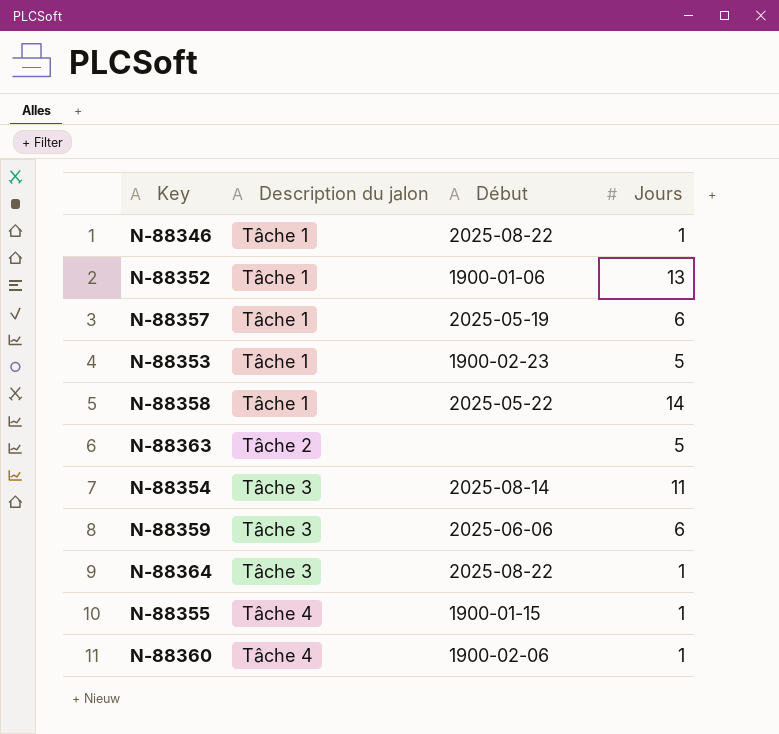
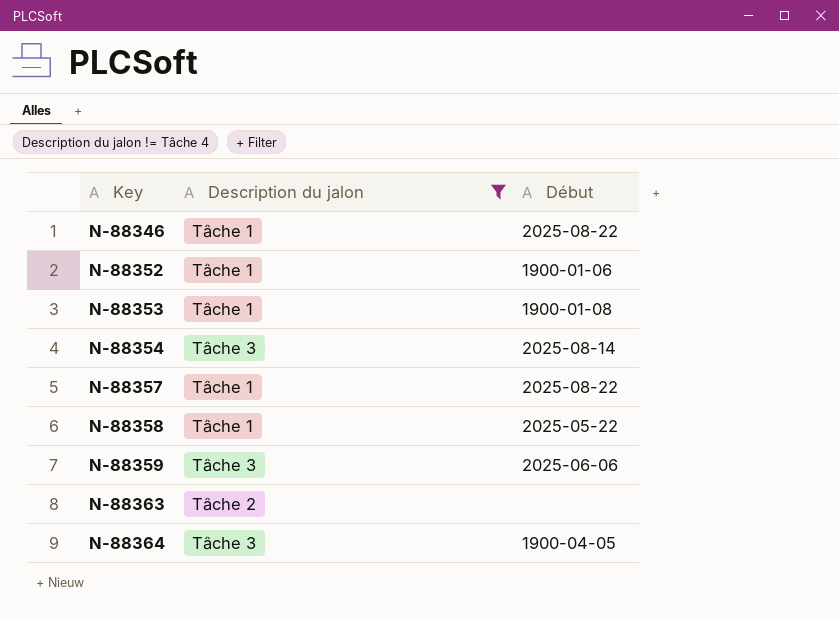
filter: none -> Description du jalon != Tâche 4
row order: Description du jalon ascending -> Key ascending
column Jours | position: 4 -> none
N-88353 | Début: 1900-02-23 -> 1900-01-08
N-88357 | Début: 2025-05-19 -> 2025-08-22
N-88364 | Début: 2025-08-22 -> 1900-04-05

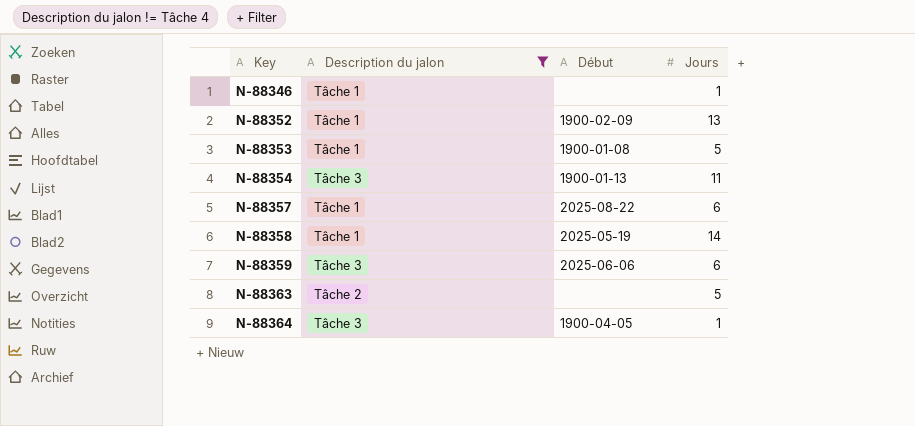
column Jours | position: none -> 4
N-88346 | Début: 2025-08-22 -> none
N-88352 | Début: 1900-01-06 -> 1900-02-09
N-88354 | Début: 2025-08-14 -> 1900-01-13
N-88358 | Début: 2025-05-22 -> 2025-05-19

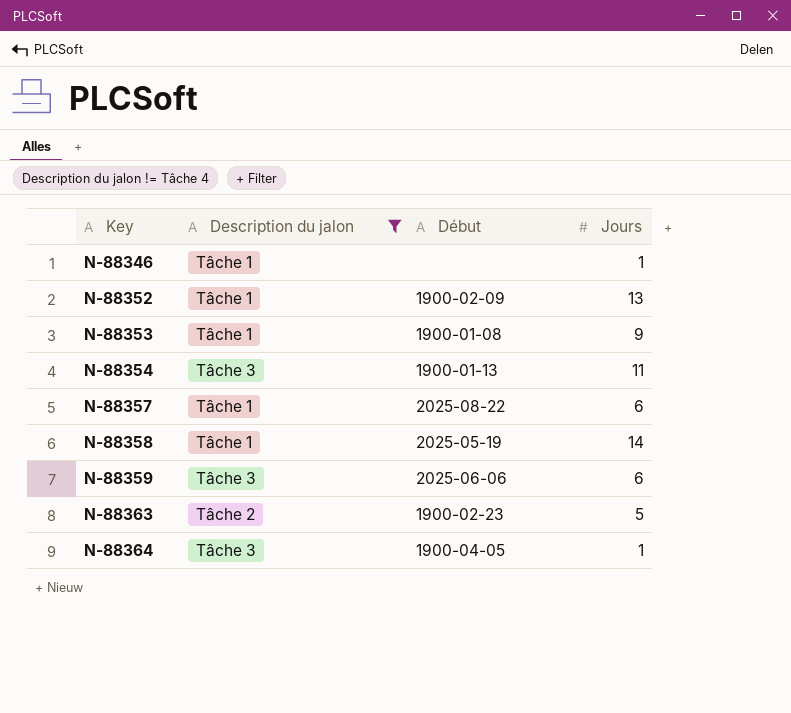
N-88353 | Jours: 5 -> 9
N-88363 | Début: none -> 1900-02-23

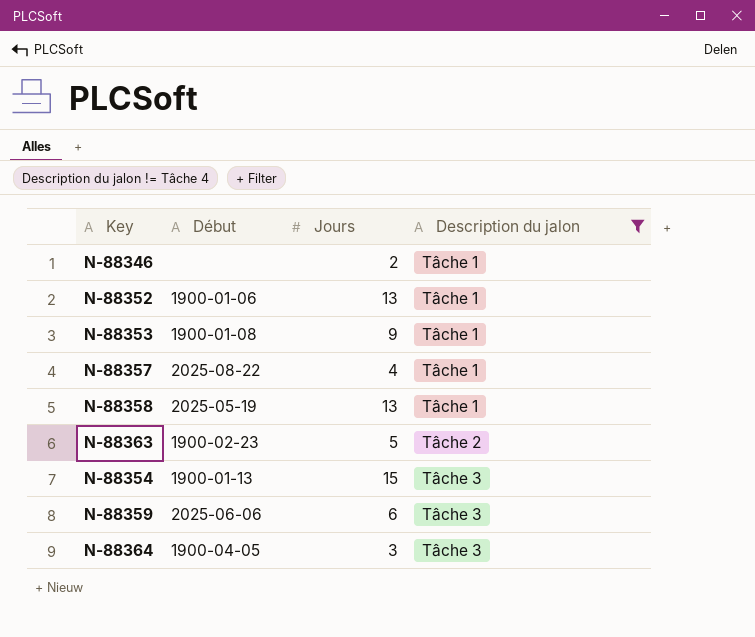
row order: Key ascending -> Description du jalon ascending
column Description du jalon | position: 2 -> 4
N-88346 | Jours: 1 -> 2
N-88352 | Début: 1900-02-09 -> 1900-01-06
N-88357 | Jours: 6 -> 4
N-88358 | Jours: 14 -> 13
N-88354 | Jours: 11 -> 15
N-88364 | Jours: 1 -> 3

